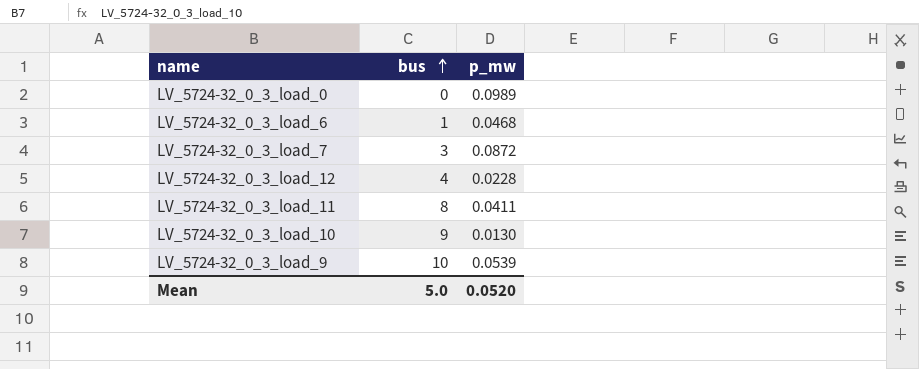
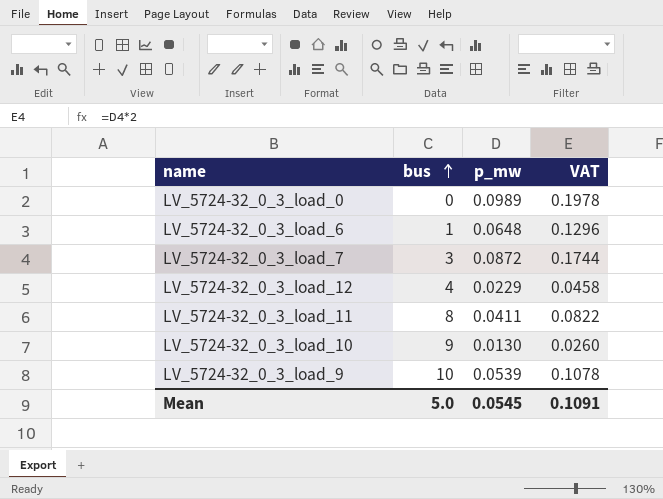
column VAT | formula: none -> [p_mw] * 2
LV_5724-32_0_3_load_6 | p_mw: 0.0468 -> 0.0648
LV_5724-32_0_3_load_12 | p_mw: 0.0228 -> 0.0229
Mean | p_mw: 0.0520 -> 0.0545

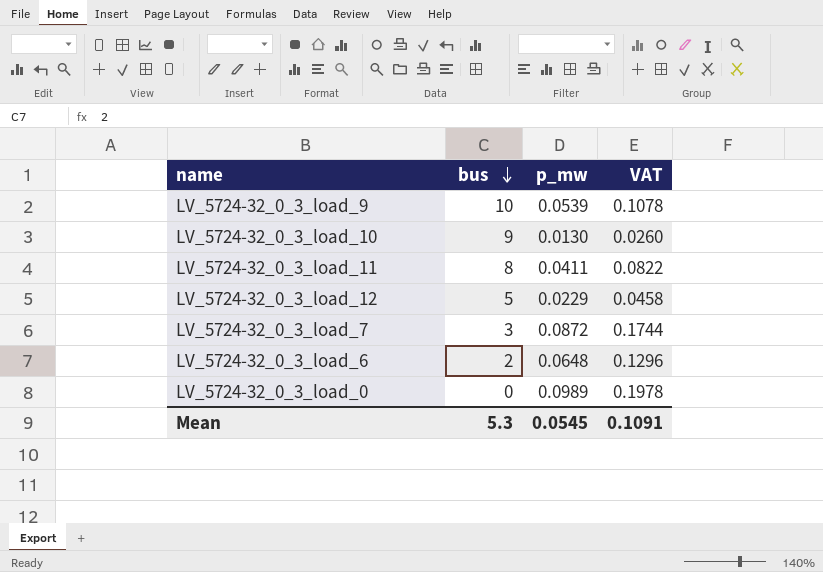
row order: bus ascending -> bus descending
LV_5724-32_0_3_load_12 | bus: 4 -> 5
LV_5724-32_0_3_load_6 | bus: 1 -> 2
Mean | bus: 5.0 -> 5.3

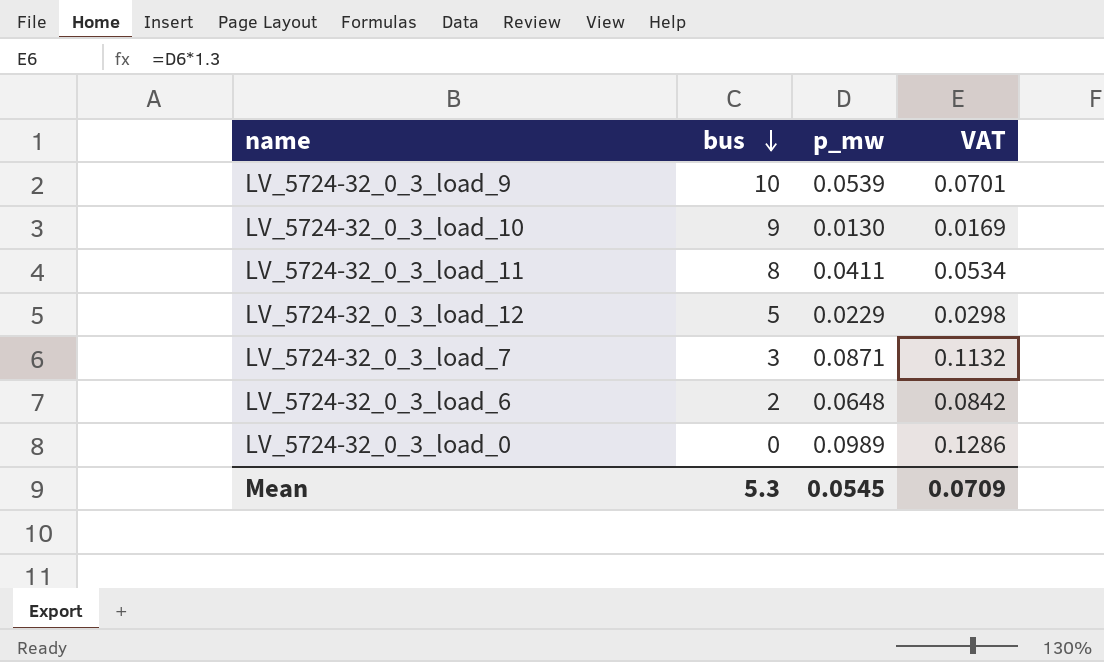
column VAT | formula: [p_mw] * 2 -> [p_mw] * 1.3
LV_5724-32_0_3_load_7 | p_mw: 0.0872 -> 0.0871
Mean | VAT: 0.1091 -> 0.0709

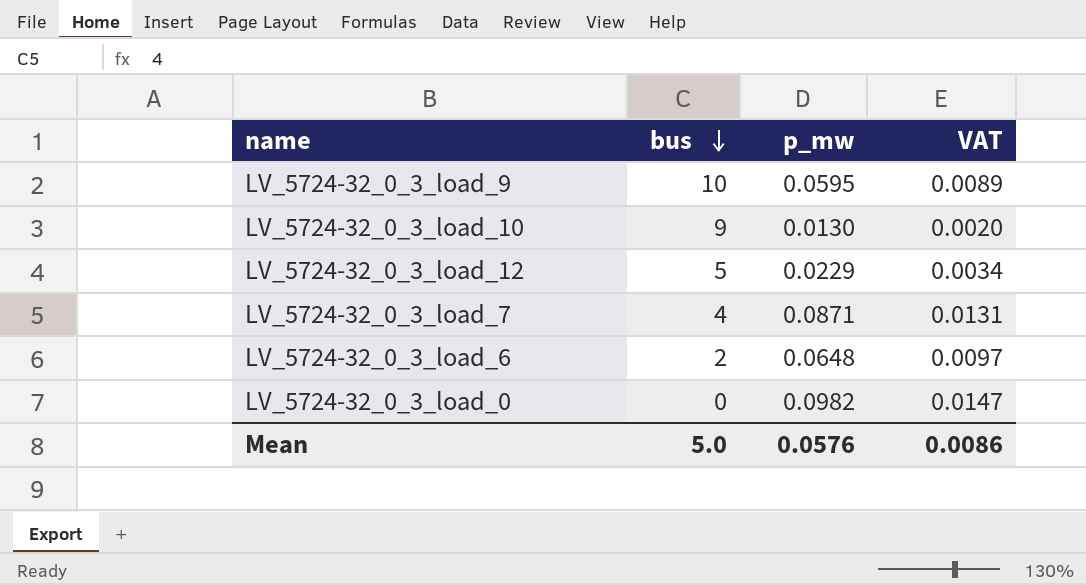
column VAT | formula: [p_mw] * 1.3 -> [p_mw] * 0.15
row LV_5724-32_0_3_load_11: 8 | 0.0411 | 0.0534 -> none
LV_5724-32_0_3_load_9 | p_mw: 0.0539 -> 0.0595
LV_5724-32_0_3_load_7 | bus: 3 -> 4
LV_5724-32_0_3_load_0 | p_mw: 0.0989 -> 0.0982
Mean | bus: 5.3 -> 5.0
Mean | p_mw: 0.0545 -> 0.0576
Mean | VAT: 0.0709 -> 0.0086

